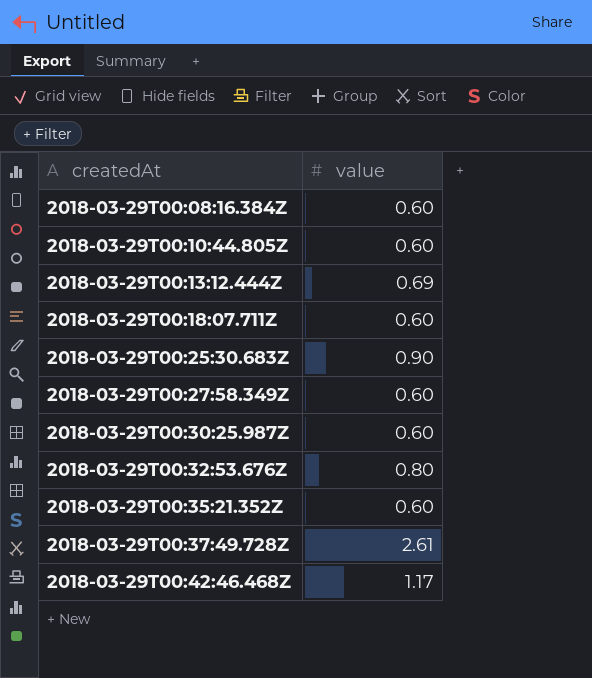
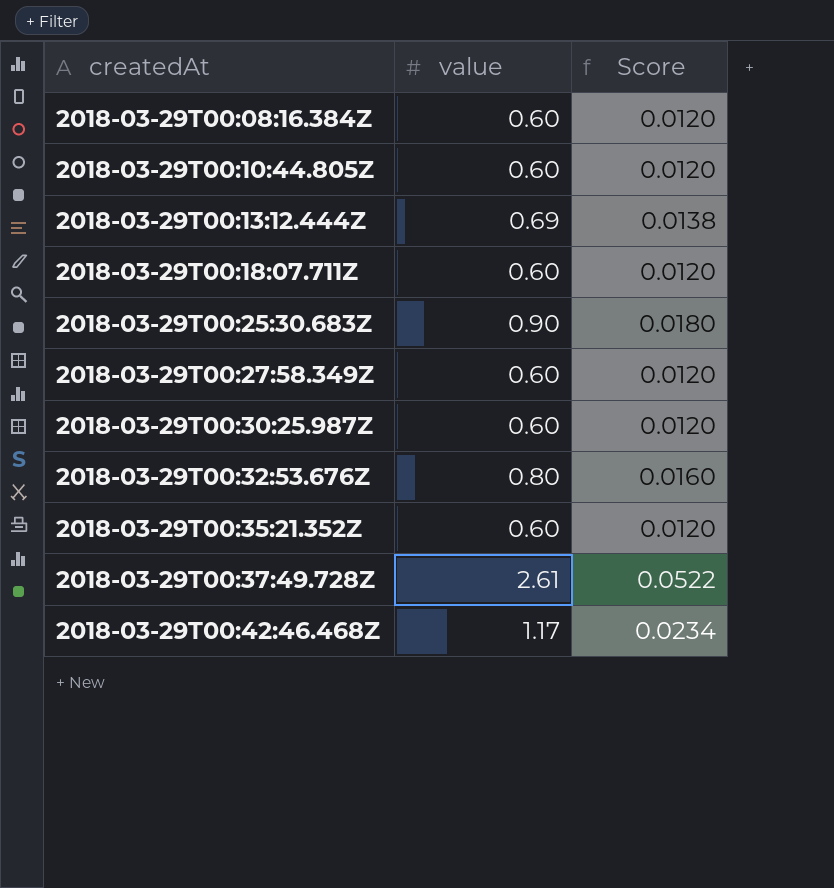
column Score | formula: none -> [value] * 0.02

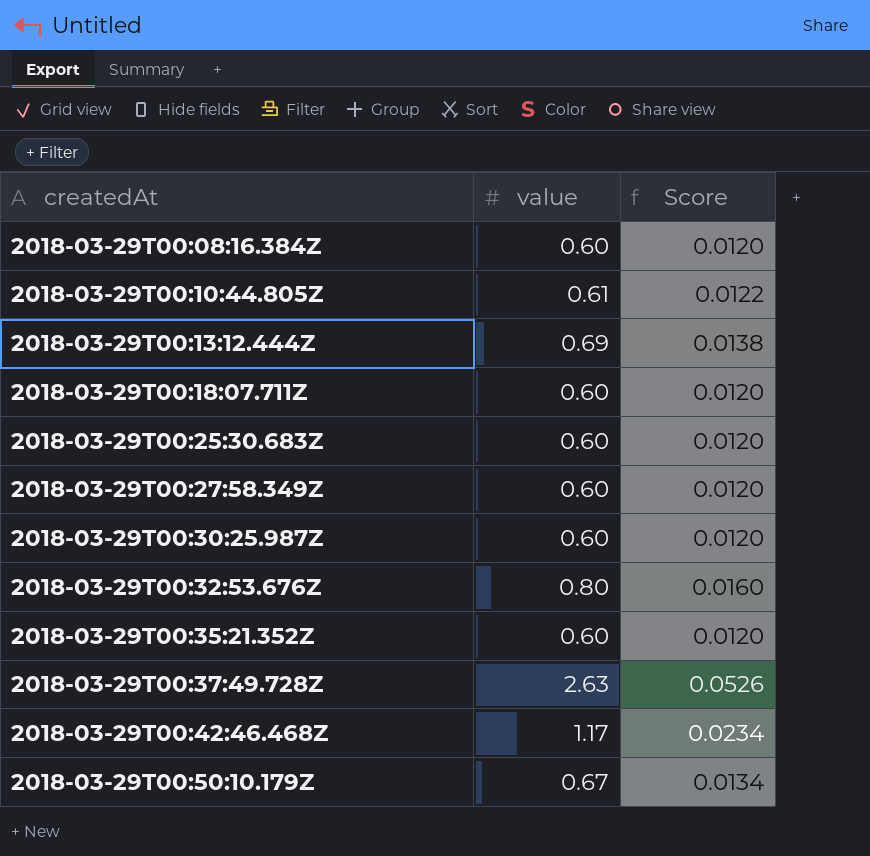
2018-03-29T00:10:44.805Z | value: 0.60 -> 0.61
2018-03-29T00:10:44.805Z | Score: 0.0120 -> 0.0122
2018-03-29T00:25:30.683Z | value: 0.90 -> 0.60
2018-03-29T00:25:30.683Z | Score: 0.0180 -> 0.0120
2018-03-29T00:37:49.728Z | value: 2.61 -> 2.63
2018-03-29T00:37:49.728Z | Score: 0.0522 -> 0.0526
row 2018-03-29T00:50:10.179Z: none -> 0.67 | 0.0134

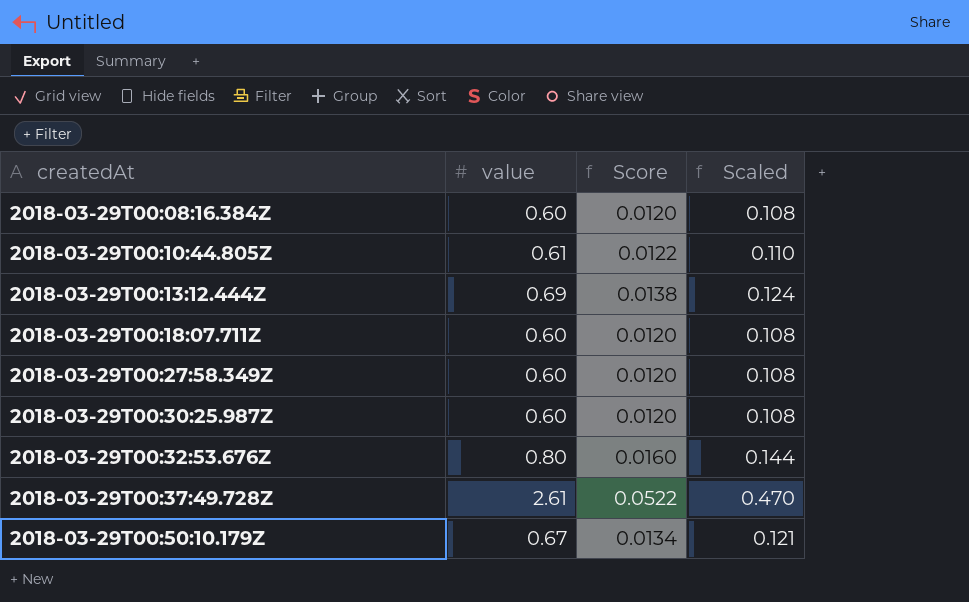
column Scaled | formula: none -> [value] * 0.18
row 2018-03-29T00:25:30.683Z: 0.60 | 0.0120 -> none
row 2018-03-29T00:35:21.352Z: 0.60 | 0.0120 -> none
row 2018-03-29T00:42:46.468Z: 1.17 | 0.0234 -> none
2018-03-29T00:37:49.728Z | value: 2.63 -> 2.61
2018-03-29T00:37:49.728Z | Score: 0.0526 -> 0.0522

